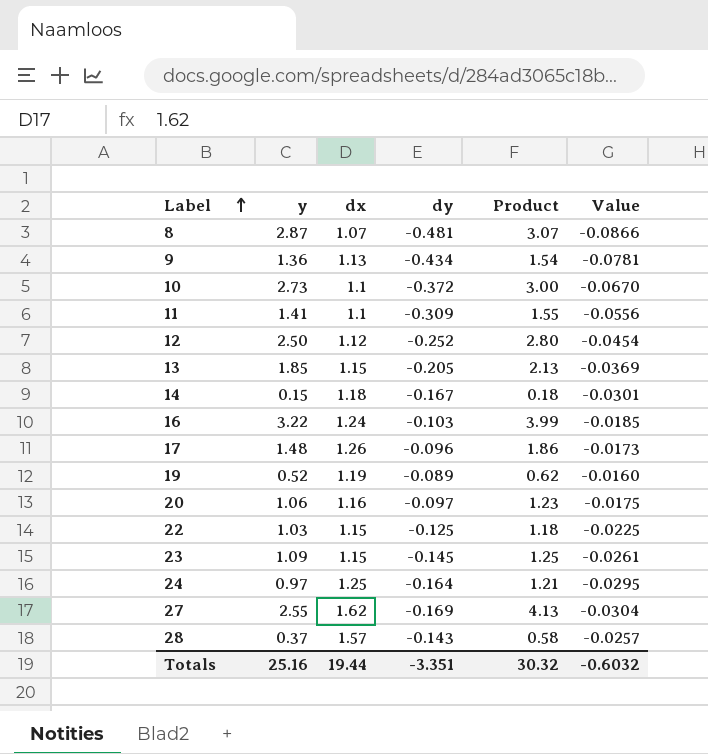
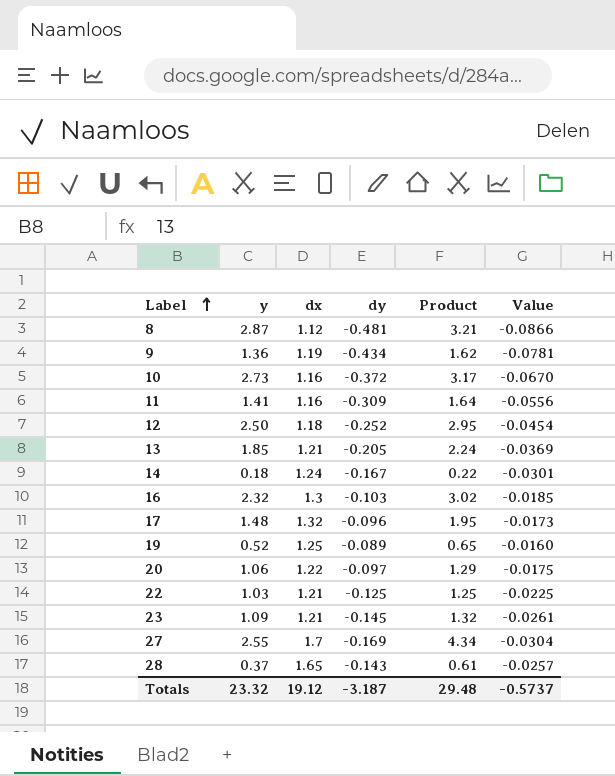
row 24: 0.97 | 1.25 | -0.164 | 1.21 | -0.0295 -> none
8 | dx: 1.07 -> 1.12
8 | Product: 3.07 -> 3.21
9 | dx: 1.13 -> 1.19
9 | Product: 1.54 -> 1.62
10 | dx: 1.1 -> 1.16
10 | Product: 3.00 -> 3.17
11 | dx: 1.1 -> 1.16
11 | Product: 1.55 -> 1.64
12 | dx: 1.12 -> 1.18
12 | Product: 2.80 -> 2.95
13 | dx: 1.15 -> 1.21
13 | Product: 2.13 -> 2.24
14 | y: 0.15 -> 0.18
14 | dx: 1.18 -> 1.24
14 | Product: 0.18 -> 0.22
16 | y: 3.22 -> 2.32
16 | dx: 1.24 -> 1.3
16 | Product: 3.99 -> 3.02
17 | dx: 1.26 -> 1.32
17 | Product: 1.86 -> 1.95
19 | dx: 1.19 -> 1.25
19 | Product: 0.62 -> 0.65
20 | dx: 1.16 -> 1.22
20 | Product: 1.23 -> 1.29
22 | dx: 1.15 -> 1.21
22 | Product: 1.18 -> 1.25
23 | dx: 1.15 -> 1.21
23 | Product: 1.25 -> 1.32
27 | dx: 1.62 -> 1.7
27 | Product: 4.13 -> 4.34
28 | dx: 1.57 -> 1.65
28 | Product: 0.58 -> 0.61
Totals | y: 25.16 -> 23.32
Totals | dx: 19.44 -> 19.12
Totals | dy: -3.351 -> -3.187
Totals | Product: 30.32 -> 29.48
Totals | Value: -0.6032 -> -0.5737

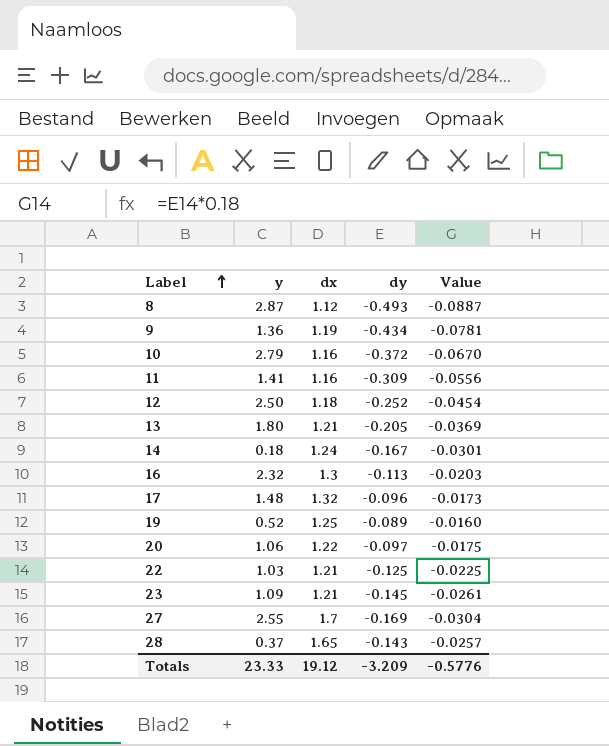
column Product | formula: [y] * [dx] -> none
8 | dy: -0.481 -> -0.493
8 | Value: -0.0866 -> -0.0887
10 | y: 2.73 -> 2.79
13 | y: 1.85 -> 1.80
16 | dy: -0.103 -> -0.113
16 | Value: -0.0185 -> -0.0203
Totals | y: 23.32 -> 23.33
Totals | dy: -3.187 -> -3.209
Totals | Value: -0.5737 -> -0.5776

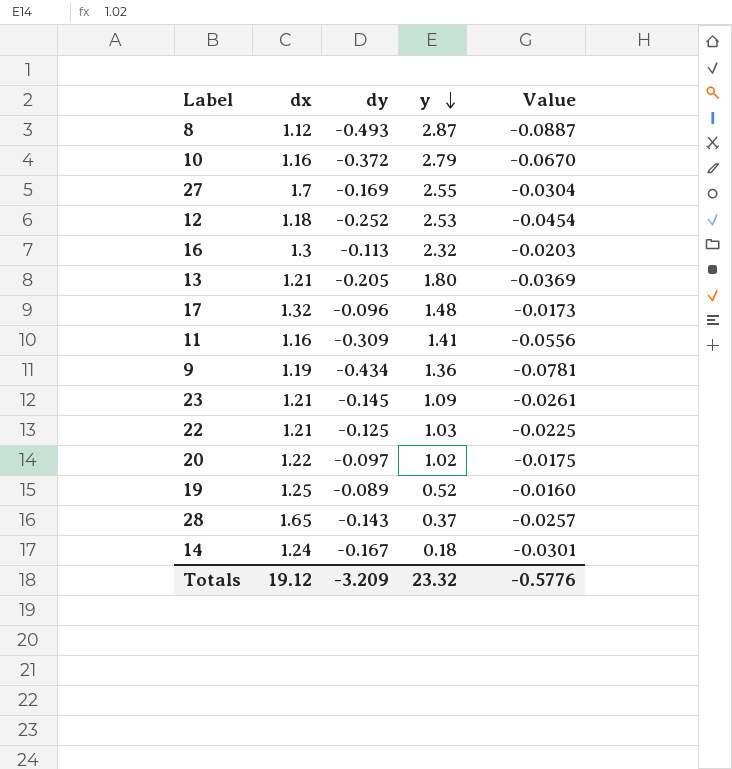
row order: Label ascending -> y descending
column y | position: 2 -> 4
12 | y: 2.50 -> 2.53
20 | y: 1.06 -> 1.02
Totals | y: 23.33 -> 23.32

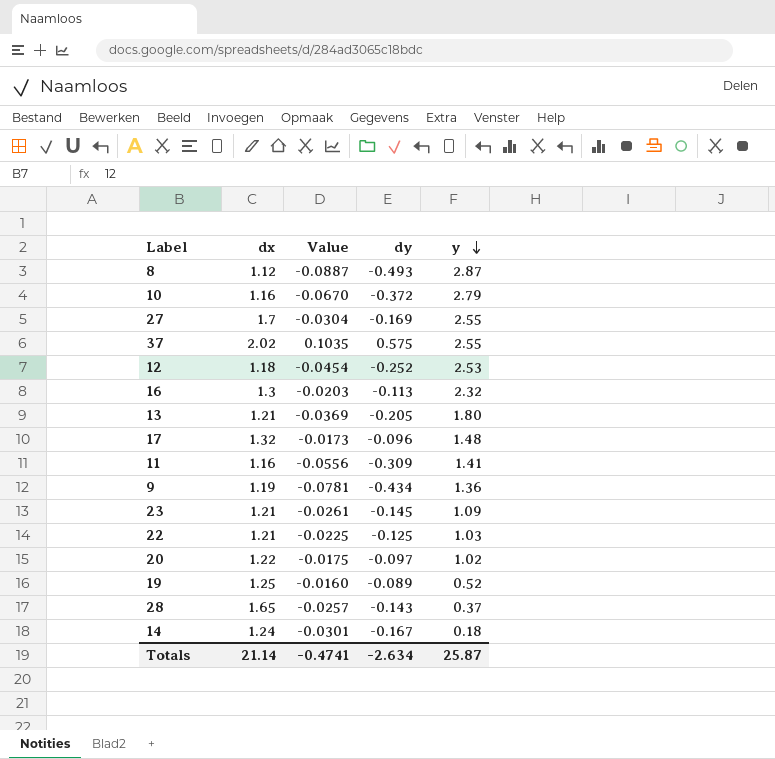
column Value | position: 5 -> 3
row 37: none -> 2.02 | 0.1035 | 0.575 | 2.55
Totals | dx: 19.12 -> 21.14
Totals | Value: -0.5776 -> -0.4741
Totals | dy: -3.209 -> -2.634
Totals | y: 23.32 -> 25.87

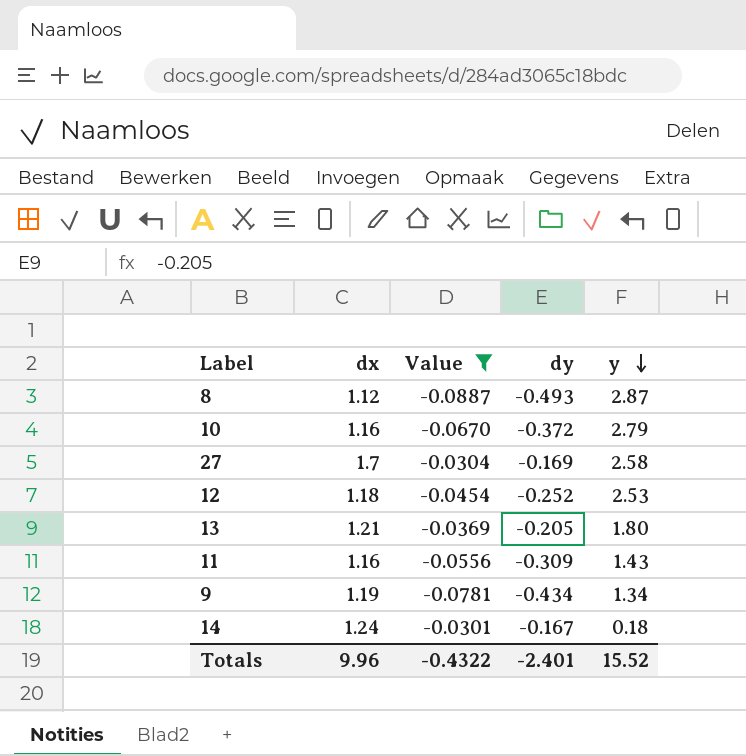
filter: none -> Value <= -0.0301
27 | y: 2.55 -> 2.58
11 | y: 1.41 -> 1.43
9 | y: 1.36 -> 1.34
Totals | dx: 21.14 -> 9.96
Totals | Value: -0.4741 -> -0.4322
Totals | dy: -2.634 -> -2.401
Totals | y: 25.87 -> 15.52

